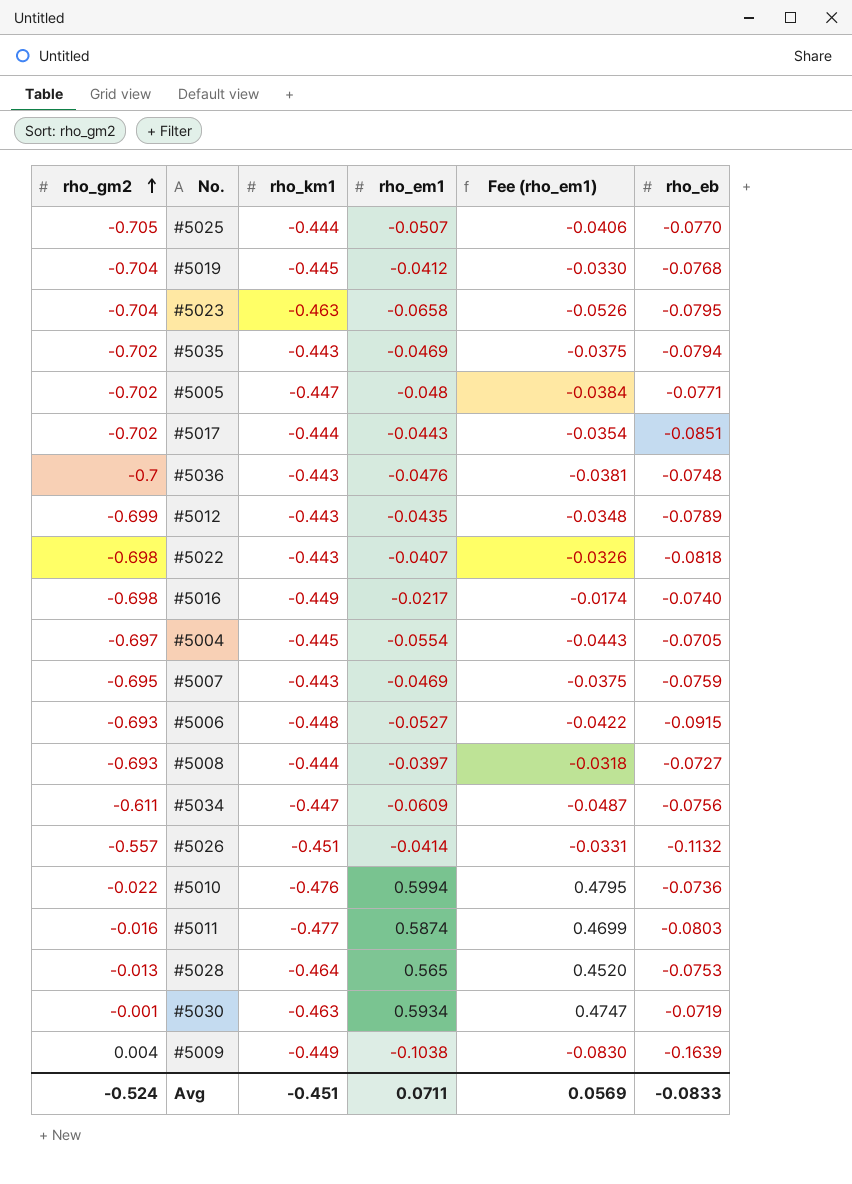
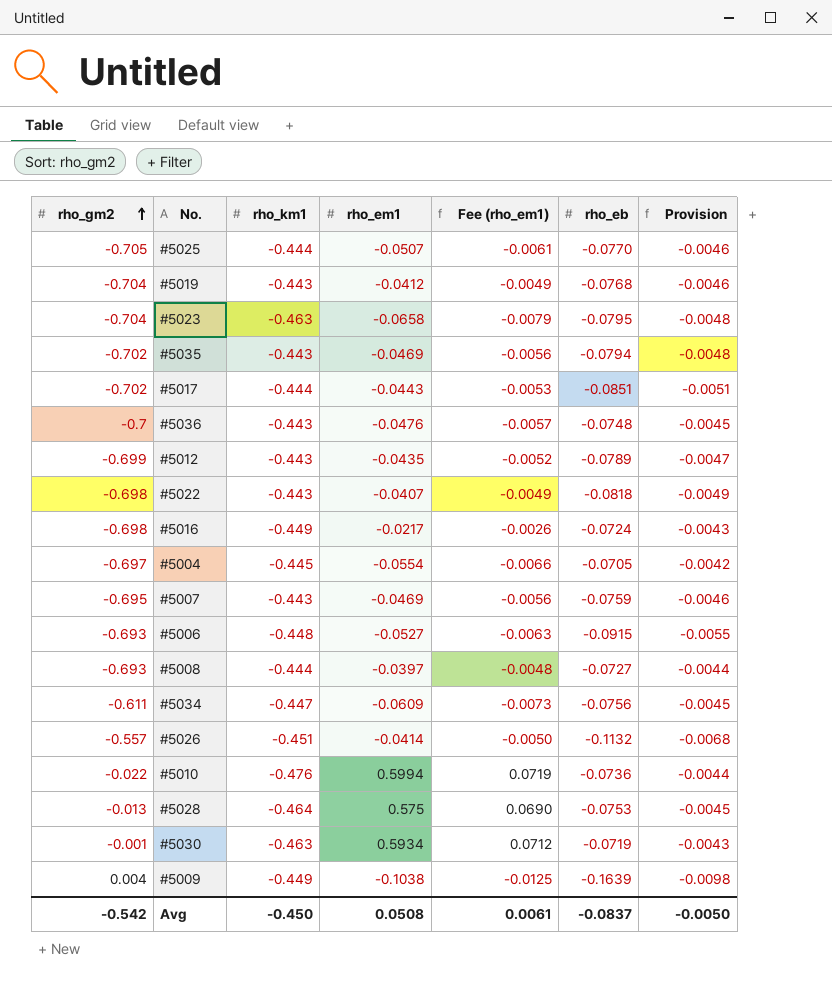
column Fee (rho_em1) | formula: [rho_em1] * 0.8 -> [rho_em1] * 0.12
column Provision | formula: none -> [rho_eb] * 0.06
row #5005: -0.702 | -0.447 | -0.048 | -0.0384 | -0.0771 -> none
row #5011: -0.016 | -0.477 | 0.5874 | 0.4699 | -0.0803 -> none
#5019 | rho_km1: -0.445 -> -0.443
#5016 | rho_eb: -0.0740 -> -0.0724
#5028 | rho_em1: 0.565 -> 0.575
Avg | rho_gm2: -0.524 -> -0.542
Avg | rho_km1: -0.451 -> -0.450
Avg | rho_em1: 0.0711 -> 0.0508
Avg | Fee (rho_em1): 0.0569 -> 0.0061
Avg | rho_eb: -0.0833 -> -0.0837

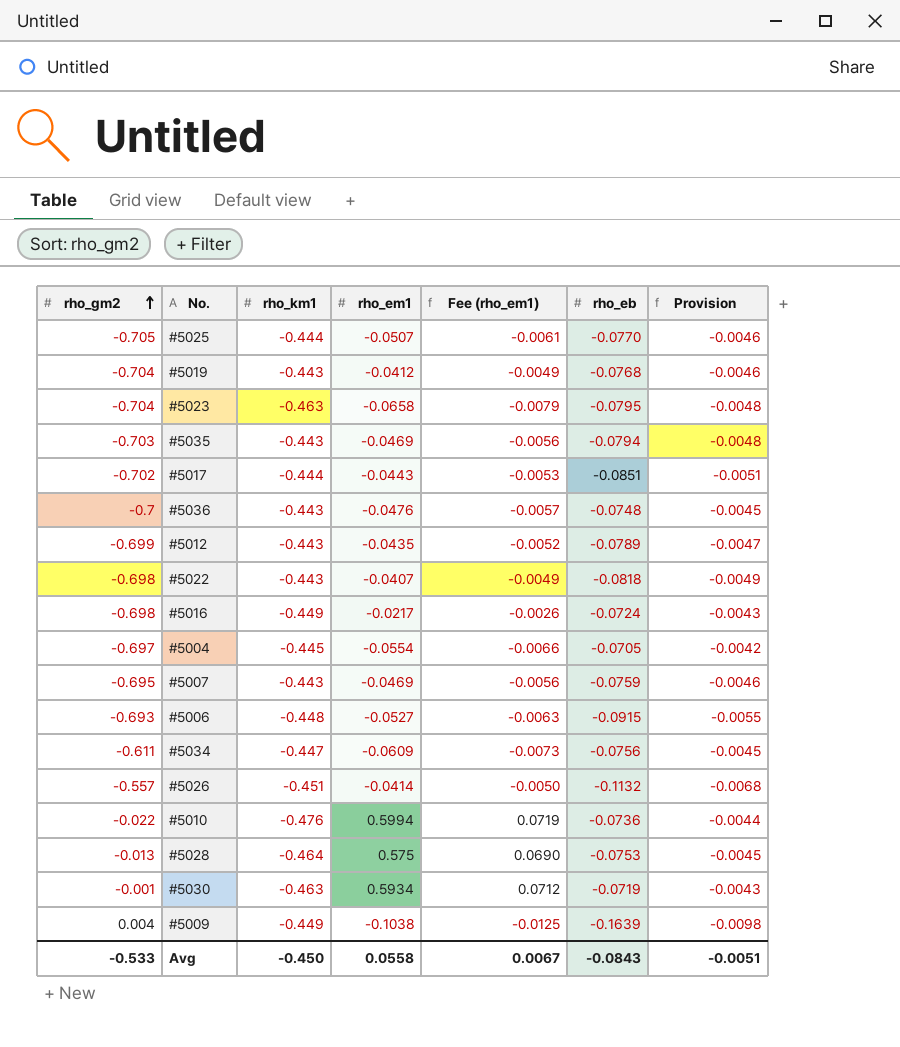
row #5008: -0.693 | -0.444 | -0.0397 | -0.0048 | -0.0727 | -0.0044 -> none
#5035 | rho_gm2: -0.702 -> -0.703
Avg | rho_gm2: -0.542 -> -0.533
Avg | rho_em1: 0.0508 -> 0.0558
Avg | Fee (rho_em1): 0.0061 -> 0.0067
Avg | rho_eb: -0.0837 -> -0.0843
Avg | Provision: -0.0050 -> -0.0051

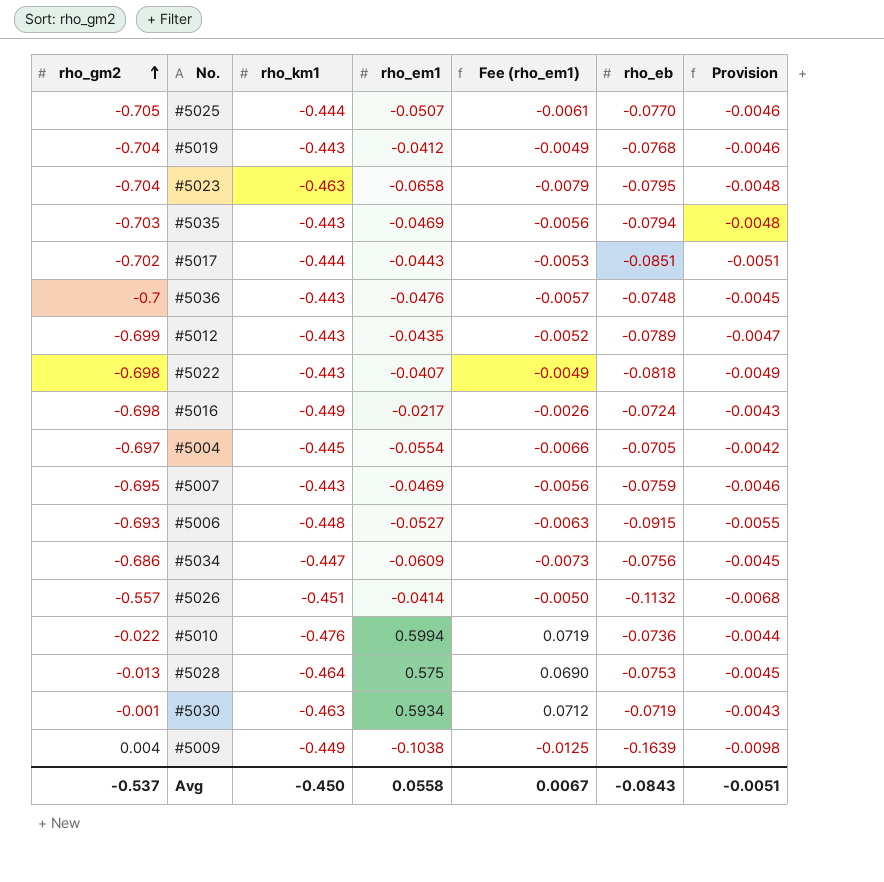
#5034 | rho_gm2: -0.611 -> -0.686
Avg | rho_gm2: -0.533 -> -0.537

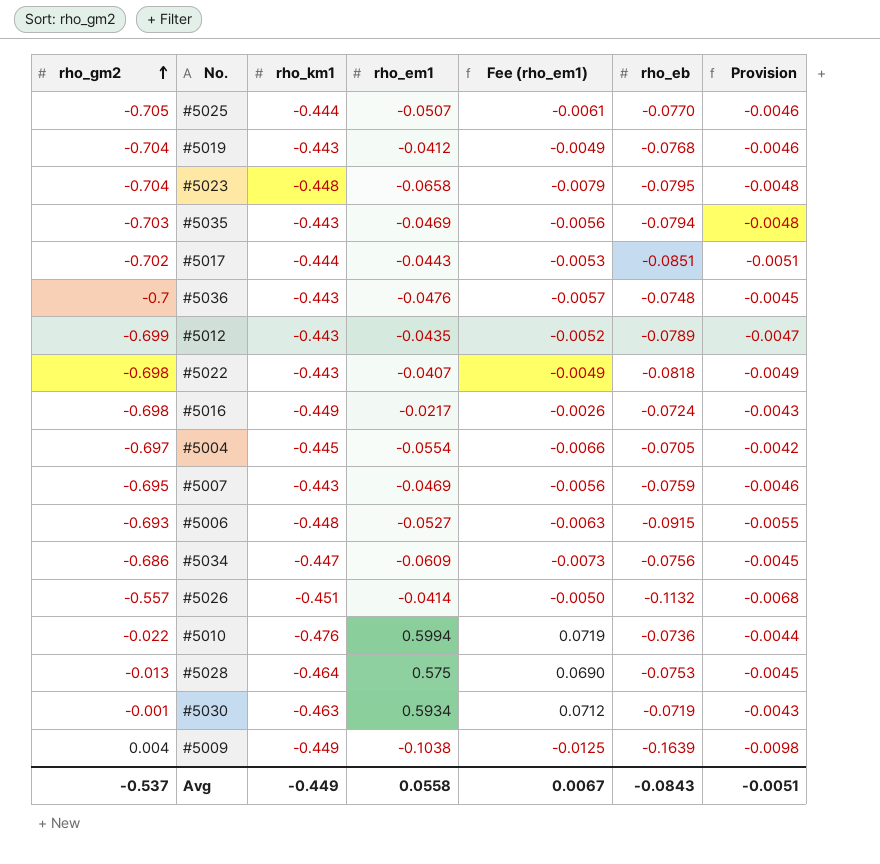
#5023 | rho_km1: -0.463 -> -0.448
Avg | rho_km1: -0.450 -> -0.449

